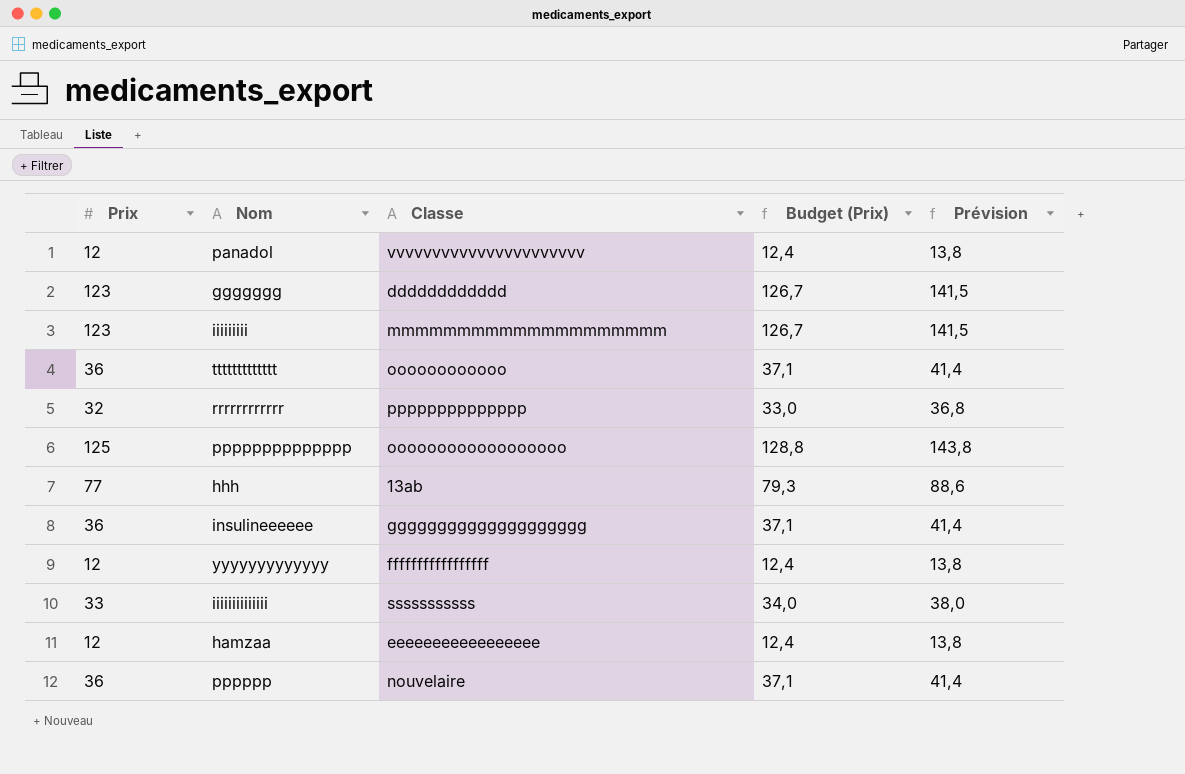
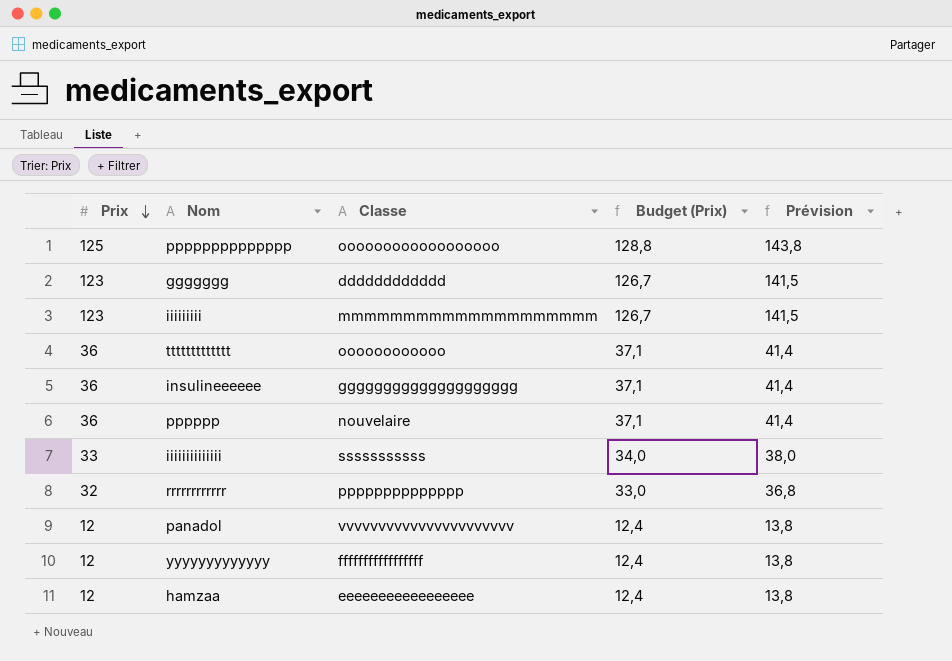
row order: none -> Prix descending
row hhh: 77 | 13ab | 79,3 | 88,6 -> none

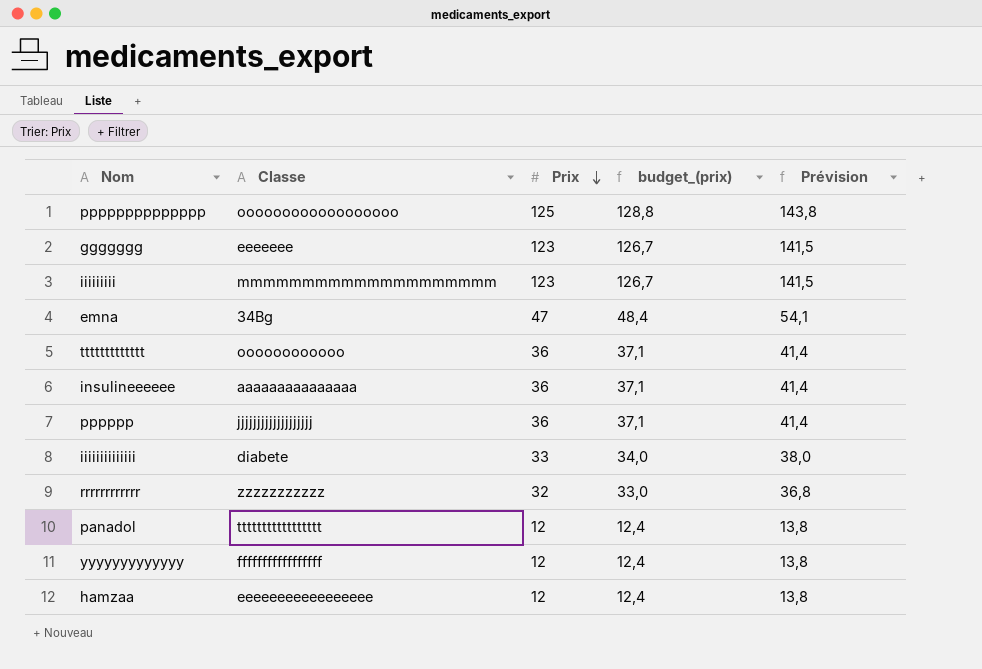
column Prix | position: 1 -> 3
column name: Budget (Prix) -> budget_(prix)
ggggggg | Classe: dddddddddddd -> eeeeeee
row emna: none -> 34Bg | 47 | 48,4 | 54,1
insulineeeeee | Classe: gggggggggggggggggggg -> aaaaaaaaaaaaaaa
pppppp | Classe: nouvelaire -> jjjjjjjjjjjjjjjjjjj
iiiiiiiiiiiiii | Classe: sssssssssss -> diabete
rrrrrrrrrrrr | Classe: pppppppppppppp -> zzzzzzzzzzz
panadol | Classe: vvvvvvvvvvvvvvvvvvvvvv -> ttttttttttttttttt

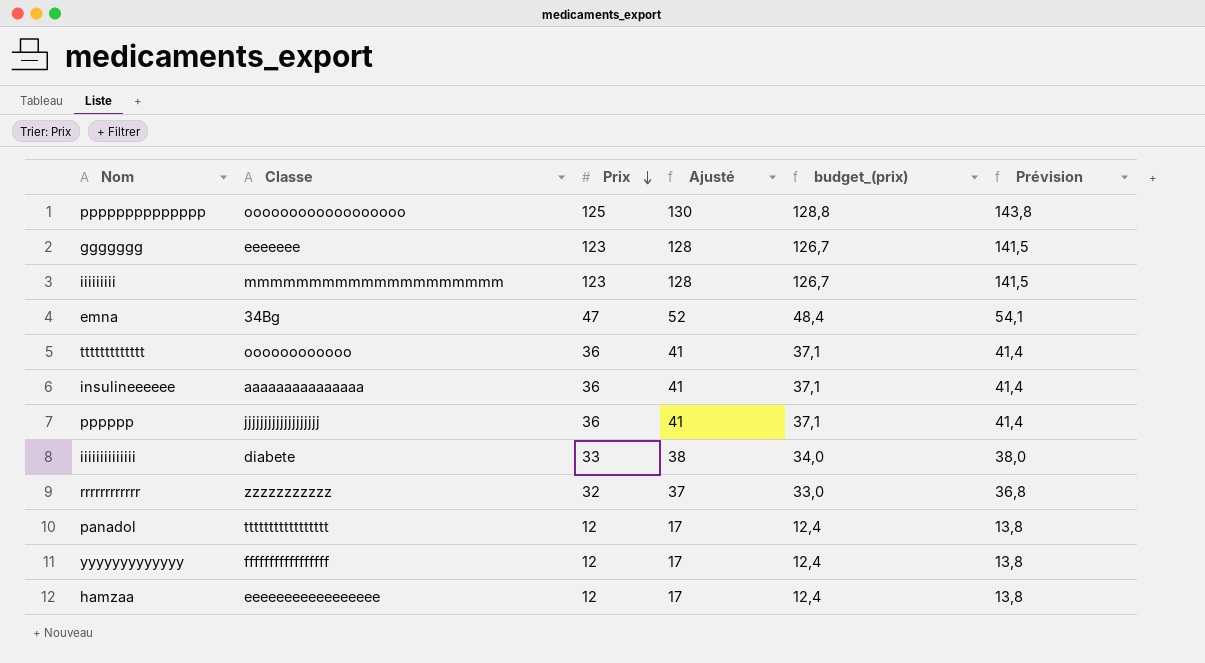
column Ajusté | formula: none -> [Prix] + 5

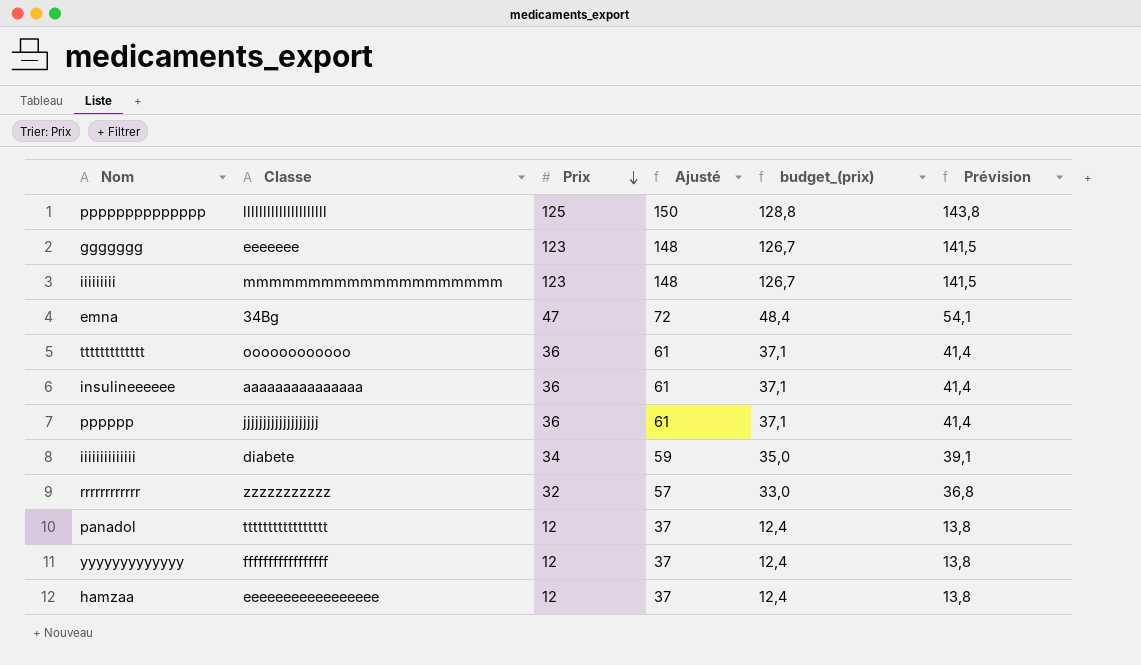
column Ajusté | formula: [Prix] + 5 -> [Prix] + 25
pppppppppppppp | Classe: oooooooooooooooooo -> lllllllllllllllllllll
iiiiiiiiiiiiii | Prix: 33 -> 34
iiiiiiiiiiiiii | budget_(prix): 34,0 -> 35,0
iiiiiiiiiiiiii | Prévision: 38,0 -> 39,1

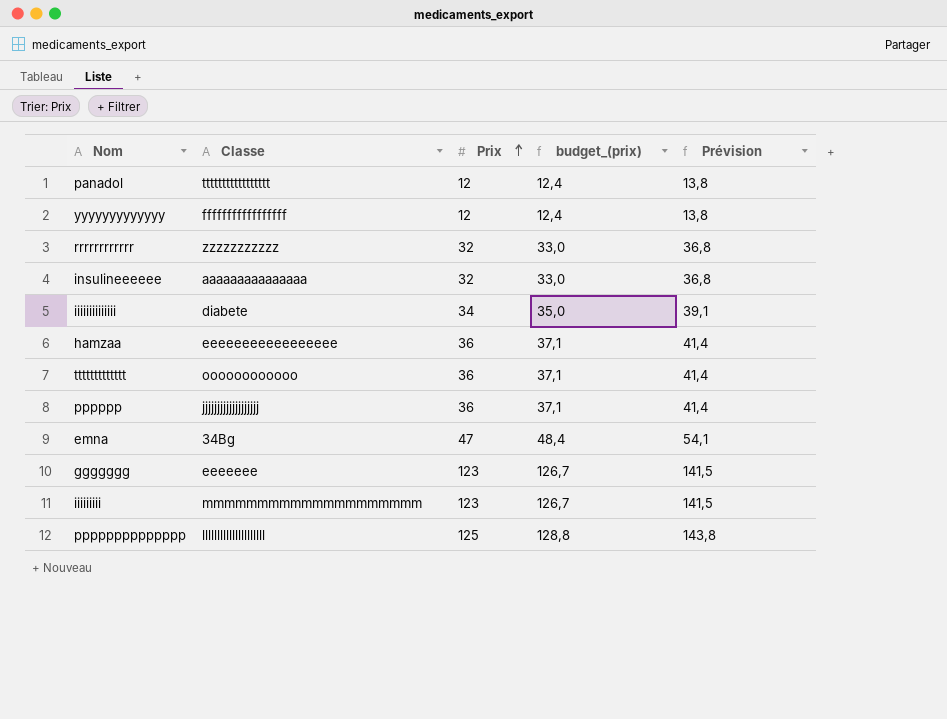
row order: Prix descending -> Prix ascending
column Ajusté | formula: [Prix] + 25 -> none
insulineeeeee | Prix: 36 -> 32
insulineeeeee | budget_(prix): 37,1 -> 33,0
insulineeeeee | Prévision: 41,4 -> 36,8
hamzaa | Prix: 12 -> 36
hamzaa | budget_(prix): 12,4 -> 37,1
hamzaa | Prévision: 13,8 -> 41,4

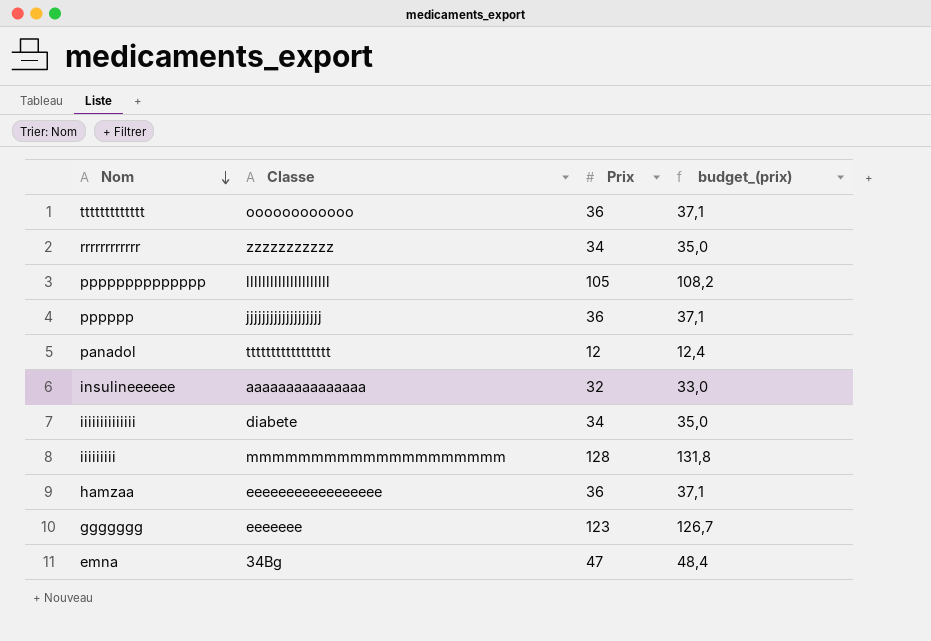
row order: Prix ascending -> Nom descending
column Prévision | formula: [Prix] * 1,15 -> none
row yyyyyyyyyyyyy: fffffffffffffffff | 12 | 12,4 | 13,8 -> none
rrrrrrrrrrrr | Prix: 32 -> 34
rrrrrrrrrrrr | budget_(prix): 33,0 -> 35,0
pppppppppppppp | Prix: 125 -> 105
pppppppppppppp | budget_(prix): 128,8 -> 108,2
iiiiiiiii | Prix: 123 -> 128
iiiiiiiii | budget_(prix): 126,7 -> 131,8

